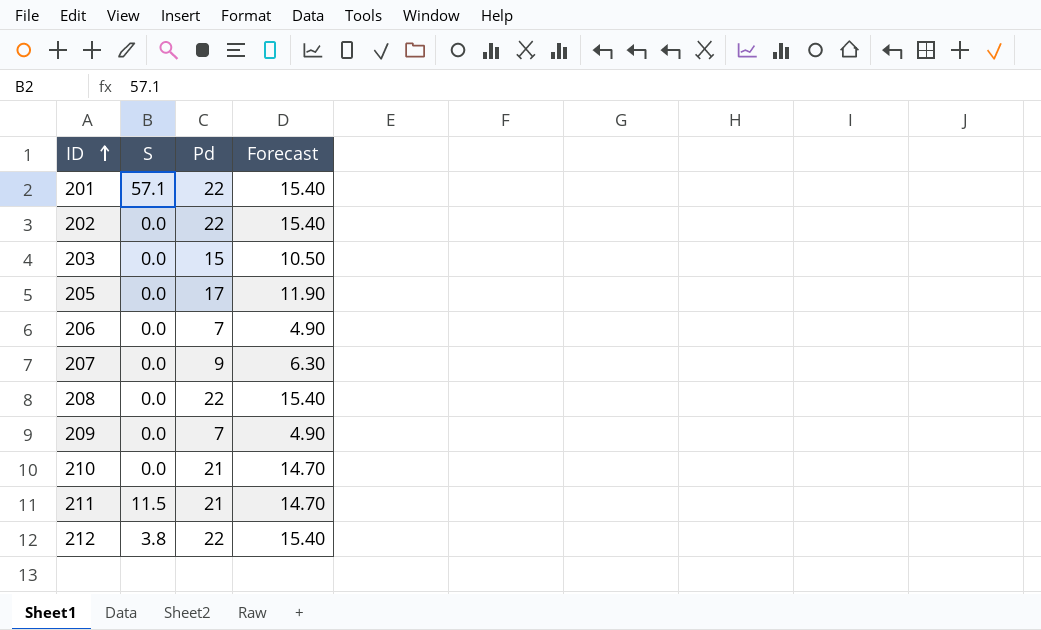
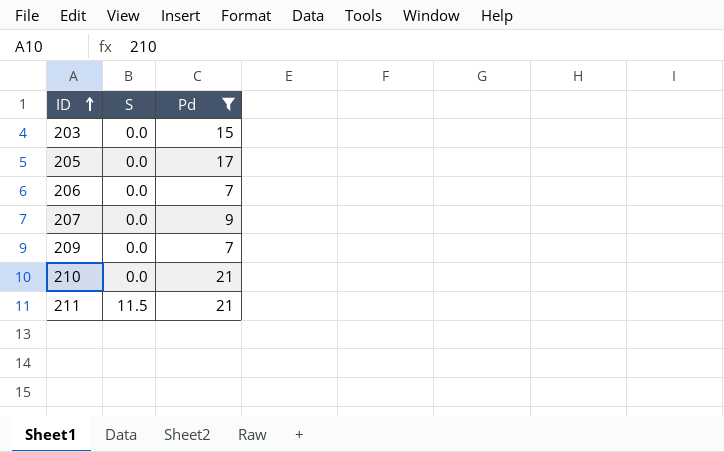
filter: none -> Pd != 22
column Forecast | formula: [Pd] * 0.7 -> none

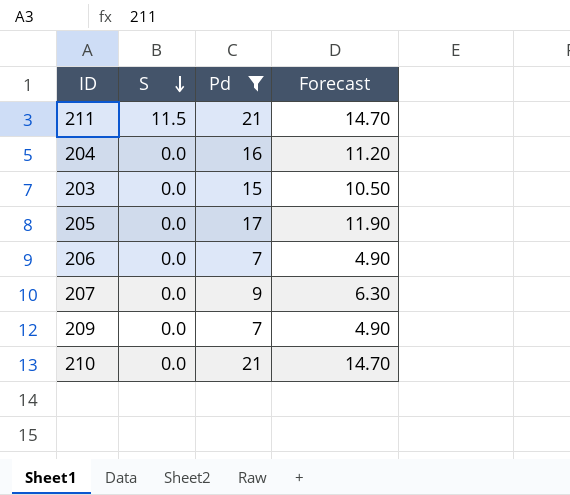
row order: ID ascending -> S descending
column Forecast | formula: none -> [Pd] * 0.7
row 204: none -> 0.0 | 16 | 11.20

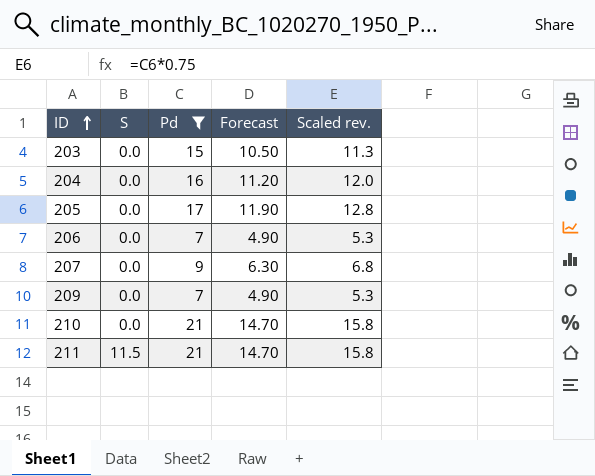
row order: S descending -> ID ascending
column Scaled rev. | formula: none -> [Pd] * 0.75

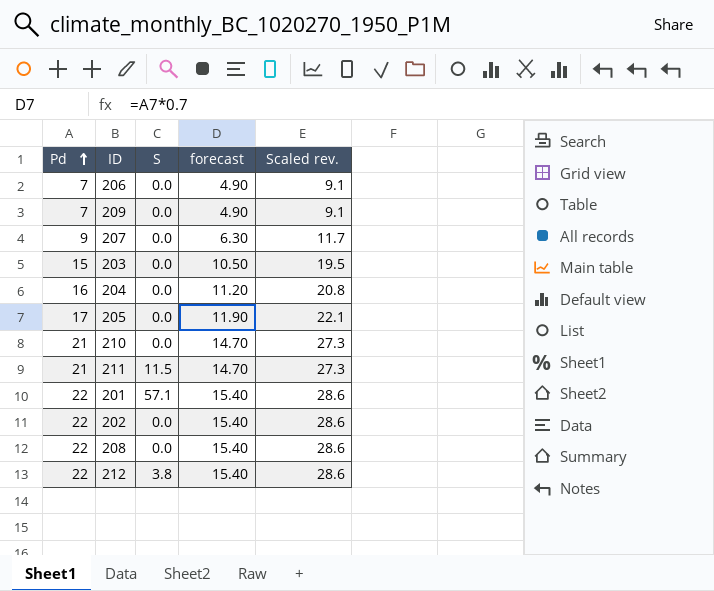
filter: Pd != 22 -> none
row order: ID ascending -> Pd ascending
column Pd | position: 3 -> 1
column name: Forecast -> forecast
column Scaled rev. | formula: [Pd] * 0.75 -> [Pd] * 1.3

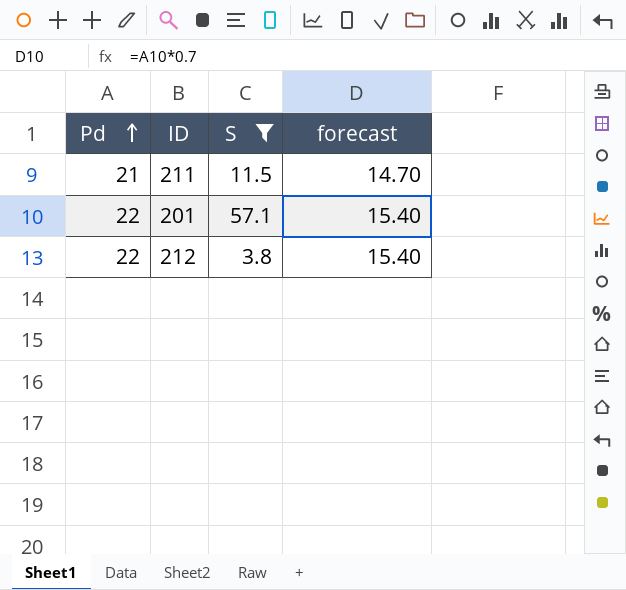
filter: none -> S != 0.0
column Scaled rev. | formula: [Pd] * 1.3 -> none

